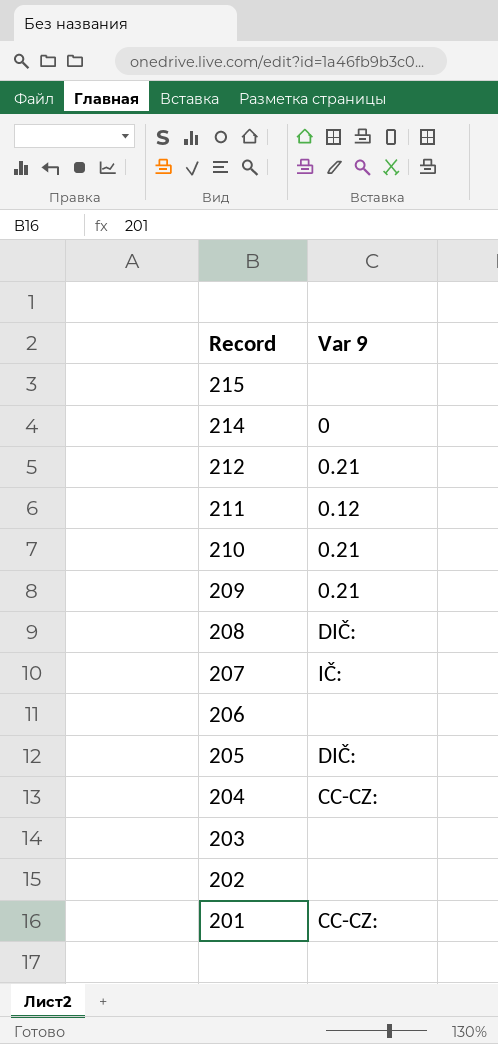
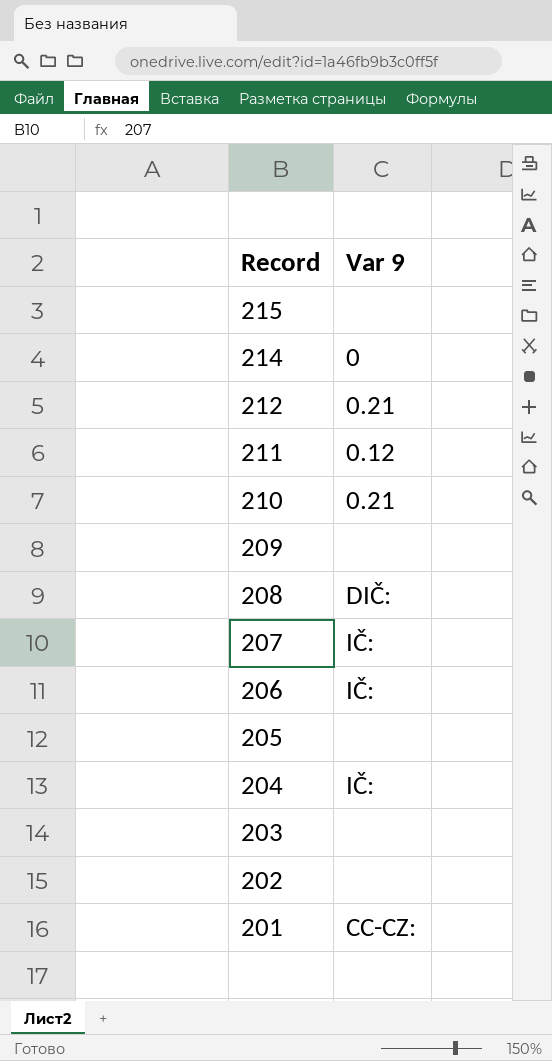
209 | Var 9: 0.21 -> none
206 | Var 9: none -> IČ:
205 | Var 9: DIČ: -> none
204 | Var 9: CC-CZ: -> IČ:

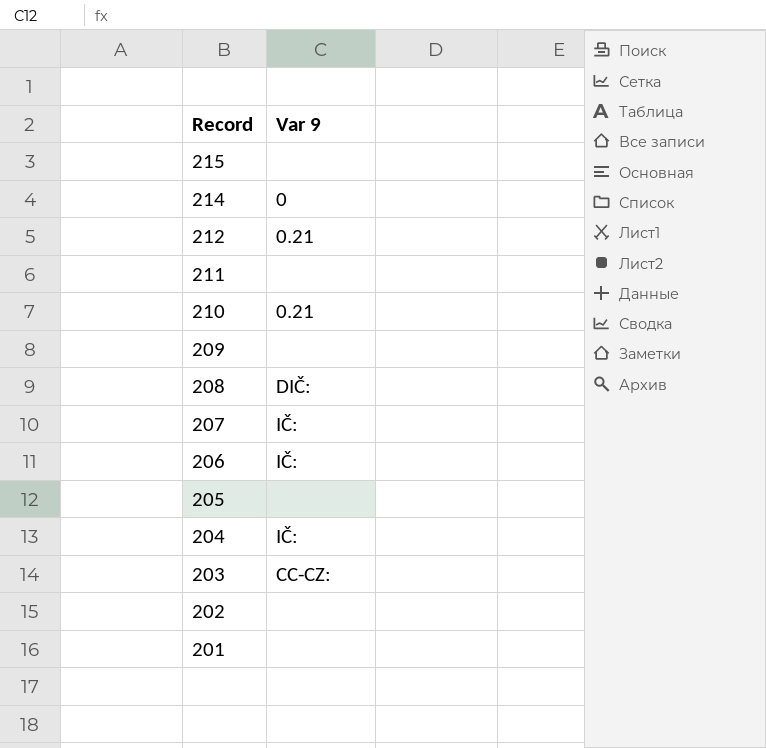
211 | Var 9: 0.12 -> none
203 | Var 9: none -> CC-CZ:
201 | Var 9: CC-CZ: -> none

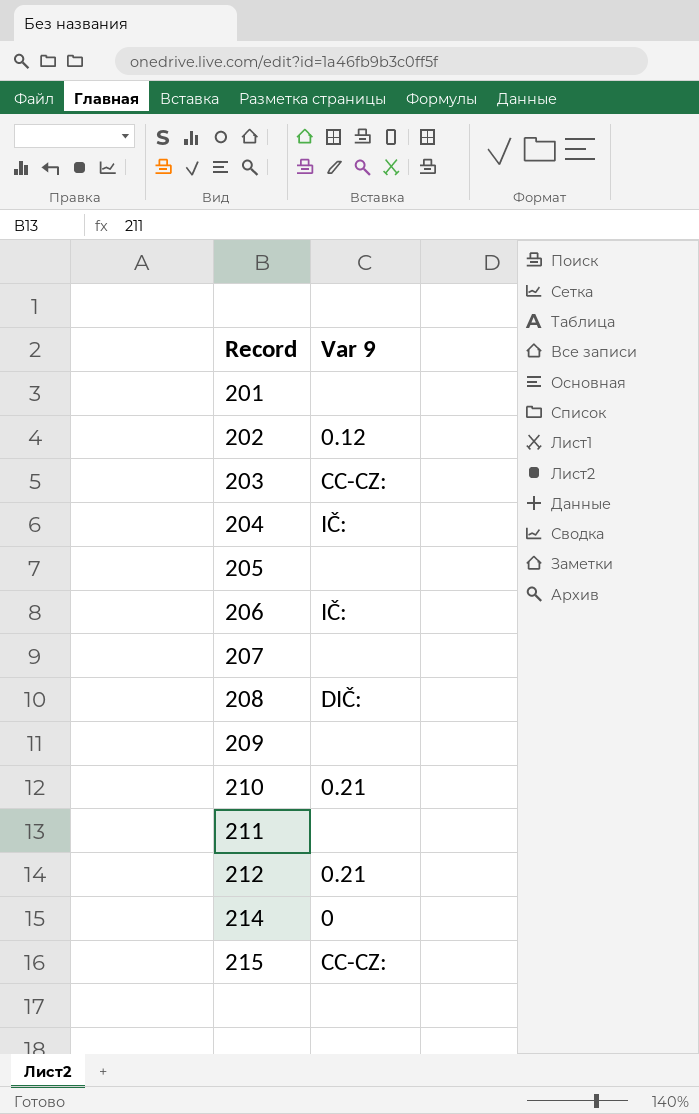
row order: Record descending -> Record ascending
202 | Var 9: none -> 0.12
207 | Var 9: IČ: -> none
215 | Var 9: none -> CC-CZ:

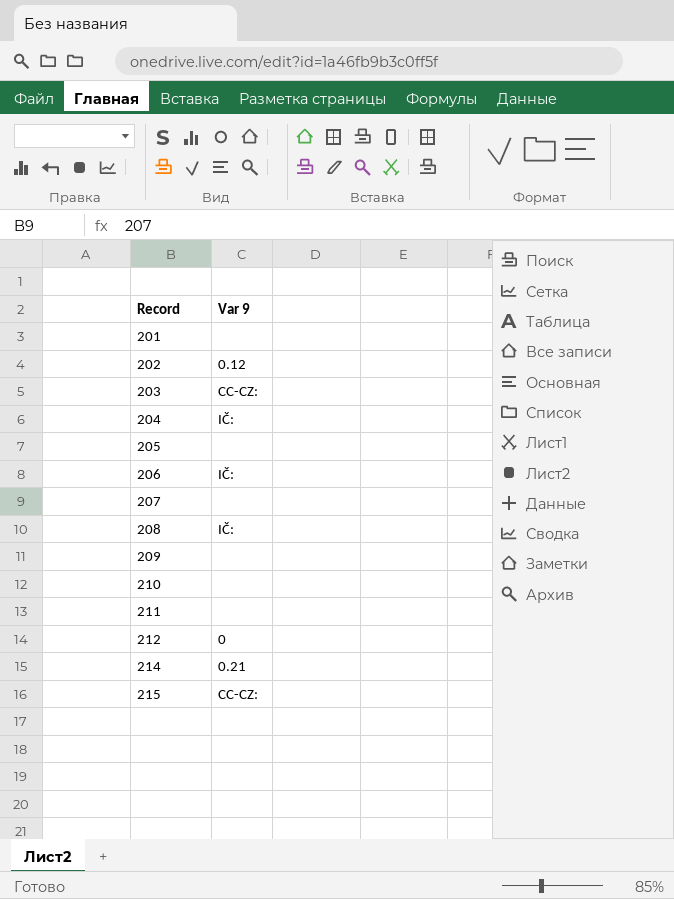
208 | Var 9: DIČ: -> IČ:
210 | Var 9: 0.21 -> none
212 | Var 9: 0.21 -> 0
214 | Var 9: 0 -> 0.21

